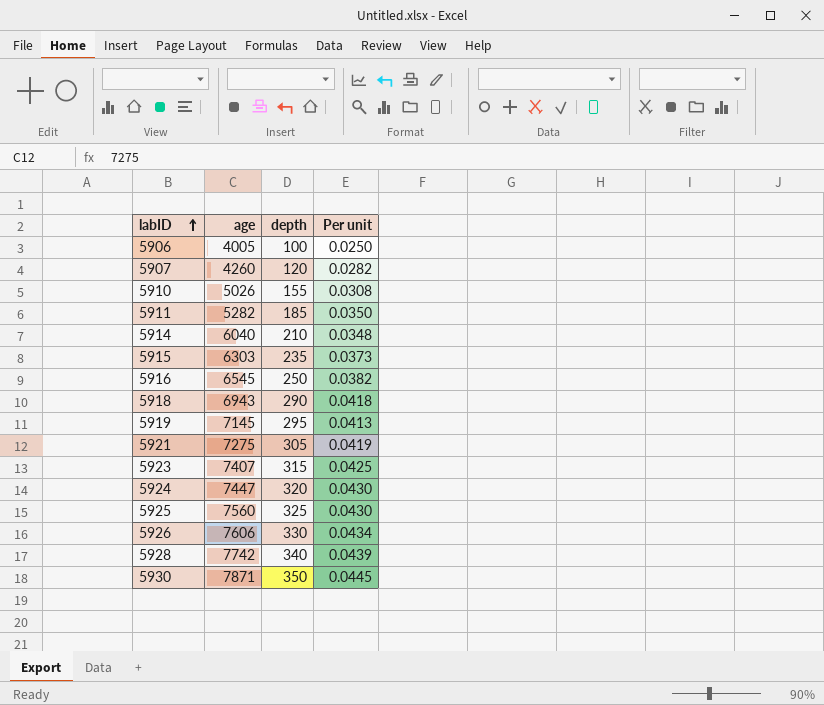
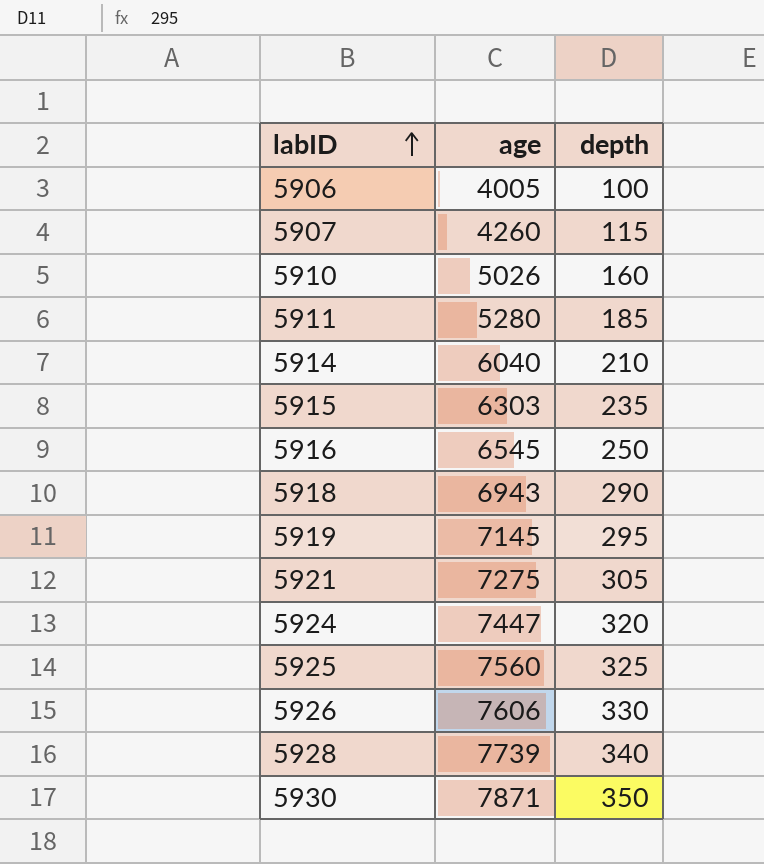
column Per unit | formula: [depth] / [age] -> none
row 5923: 7407 | 315 | 0.0425 -> none
5907 | depth: 120 -> 115
5910 | depth: 155 -> 160
5911 | age: 5282 -> 5280
5928 | age: 7742 -> 7739

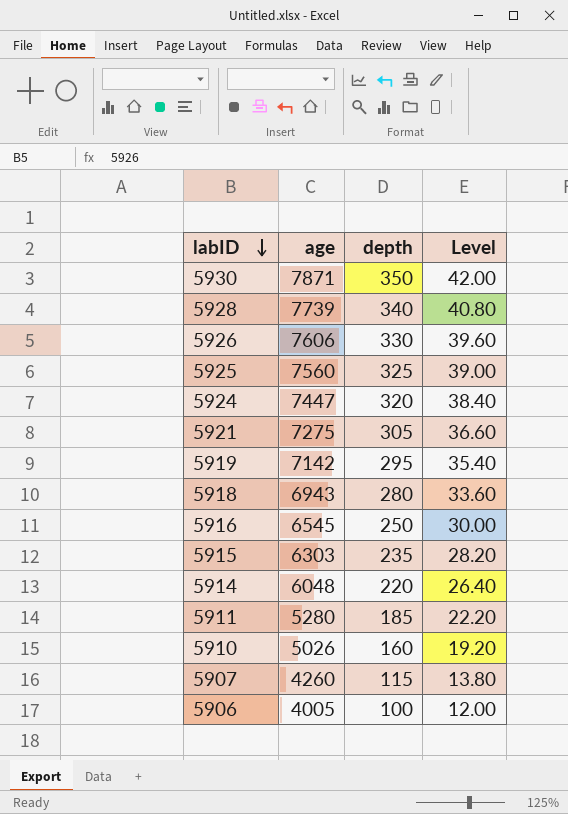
row order: labID ascending -> labID descending
column Level | formula: none -> [depth] * 0.12
5919 | age: 7145 -> 7142
5918 | depth: 290 -> 280
5914 | age: 6040 -> 6048
5914 | depth: 210 -> 220

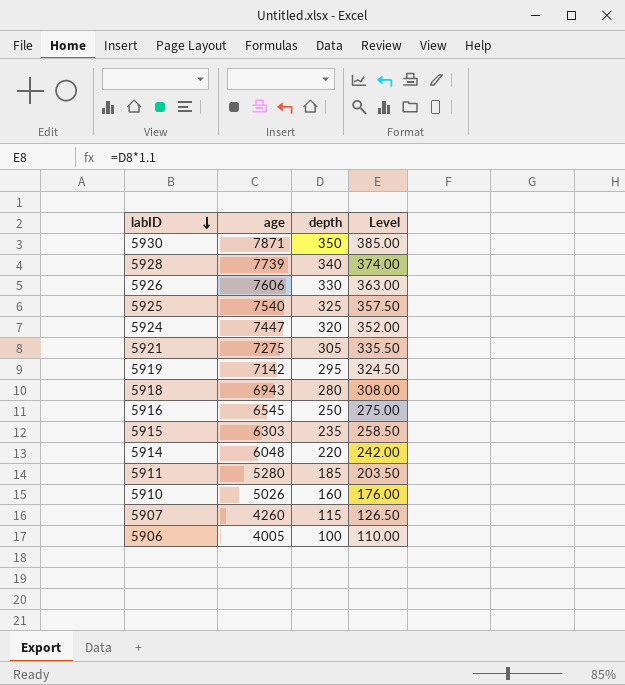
column Level | formula: [depth] * 0.12 -> [depth] * 1.1
5925 | age: 7560 -> 7540

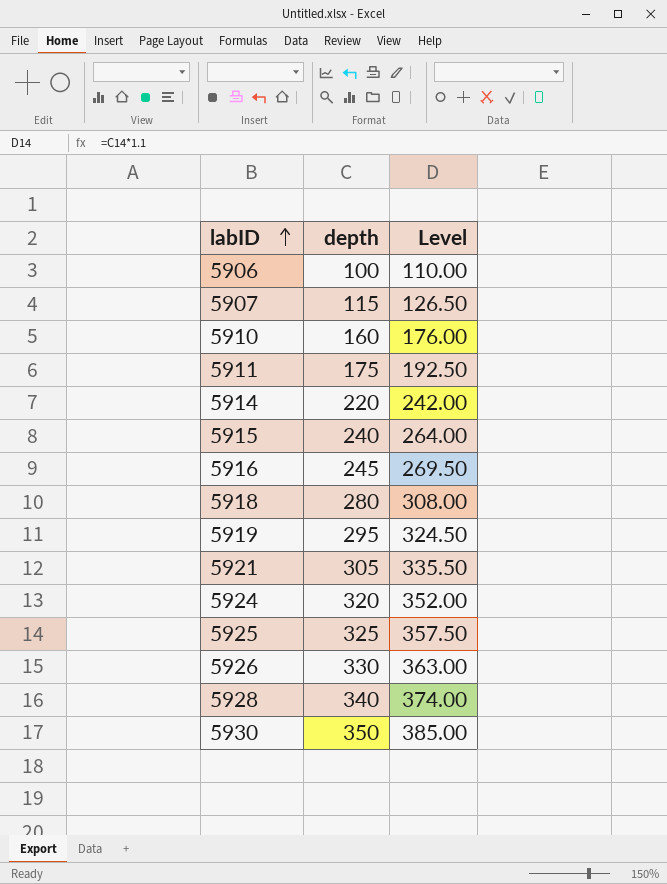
row order: labID descending -> labID ascending
column age | position: 2 -> none
5911 | depth: 185 -> 175
5911 | Level: 203.50 -> 192.50
5915 | depth: 235 -> 240
5915 | Level: 258.50 -> 264.00
5916 | depth: 250 -> 245
5916 | Level: 275.00 -> 269.50

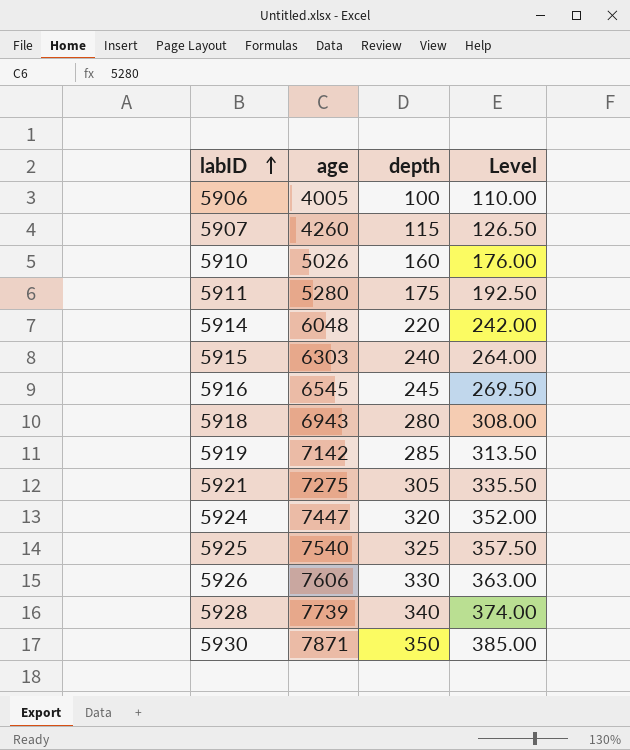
column age | position: none -> 2
5919 | depth: 295 -> 285
5919 | Level: 324.50 -> 313.50

